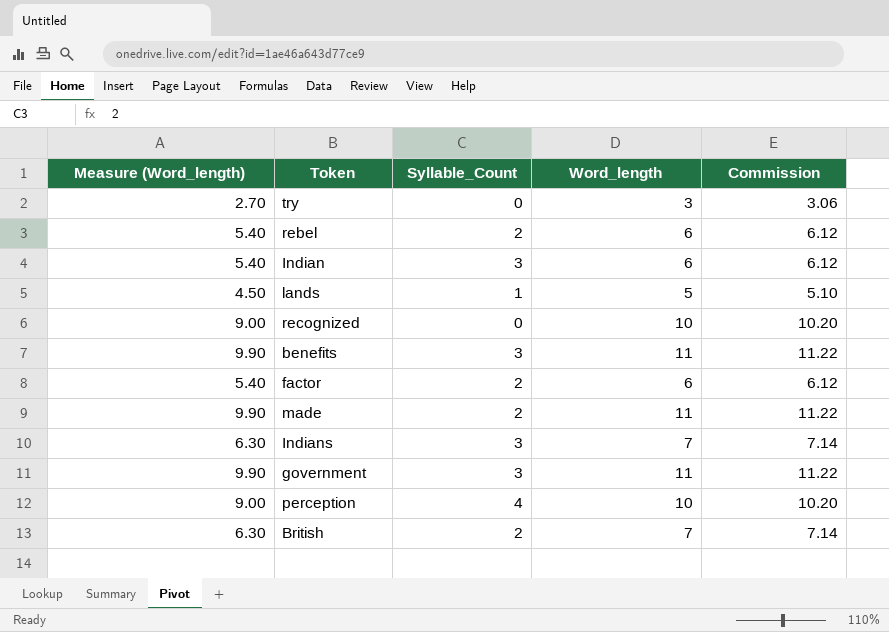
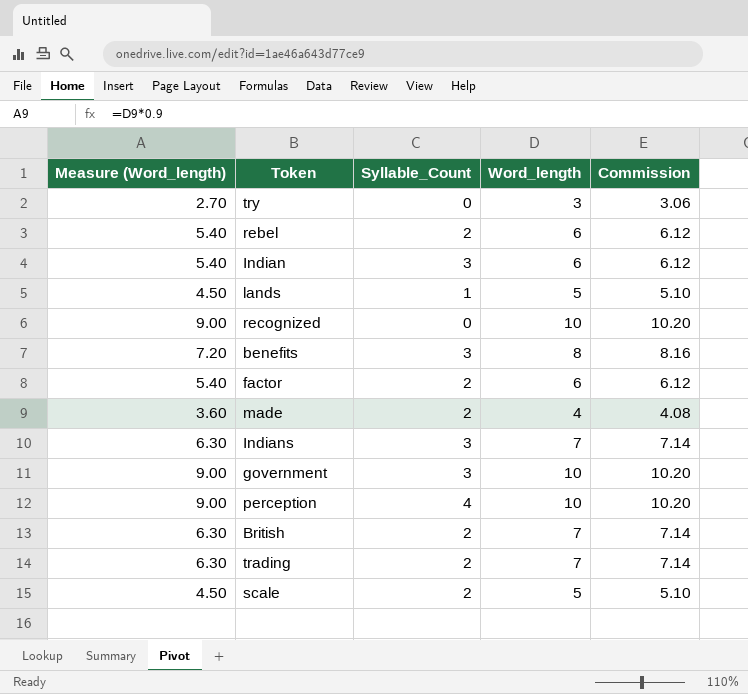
benefits | Measure (Word_length): 9.90 -> 7.20
benefits | Word_length: 11 -> 8
benefits | Commission: 11.22 -> 8.16
made | Measure (Word_length): 9.90 -> 3.60
made | Word_length: 11 -> 4
made | Commission: 11.22 -> 4.08
government | Measure (Word_length): 9.90 -> 9.00
government | Word_length: 11 -> 10
government | Commission: 11.22 -> 10.20
row trading: none -> 6.30 | 2 | 7 | 7.14
row scale: none -> 4.50 | 2 | 5 | 5.10

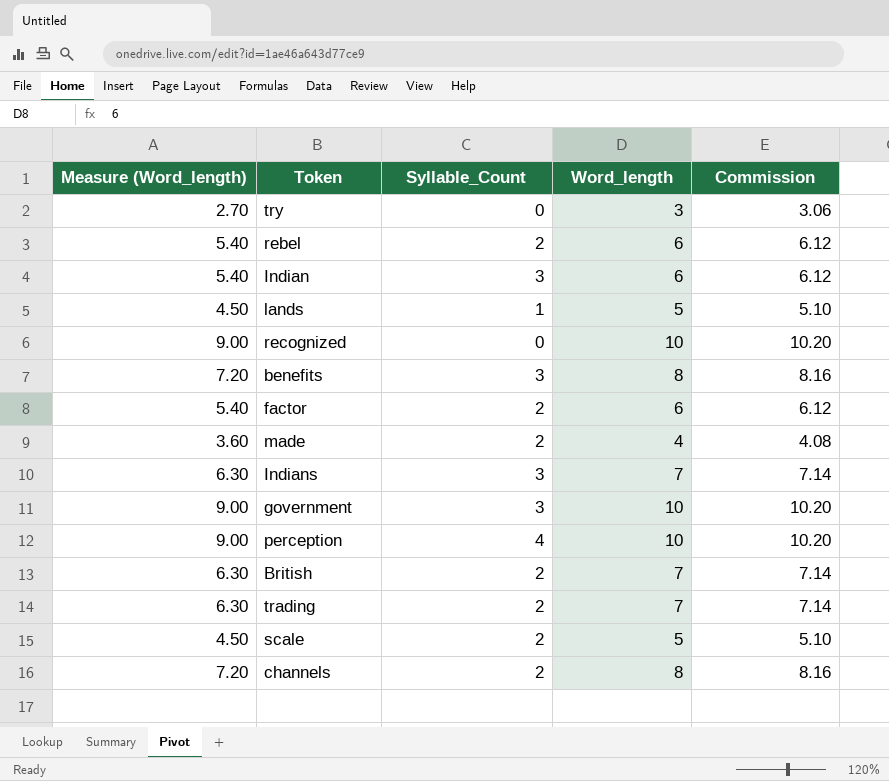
row channels: none -> 7.20 | 2 | 8 | 8.16

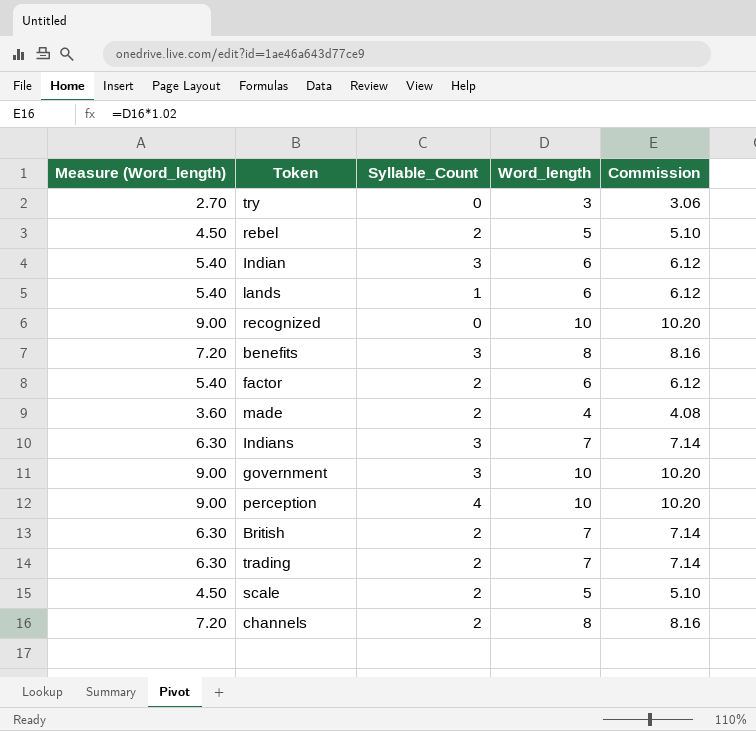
rebel | Measure (Word_length): 5.40 -> 4.50
rebel | Word_length: 6 -> 5
rebel | Commission: 6.12 -> 5.10
lands | Measure (Word_length): 4.50 -> 5.40
lands | Word_length: 5 -> 6
lands | Commission: 5.10 -> 6.12

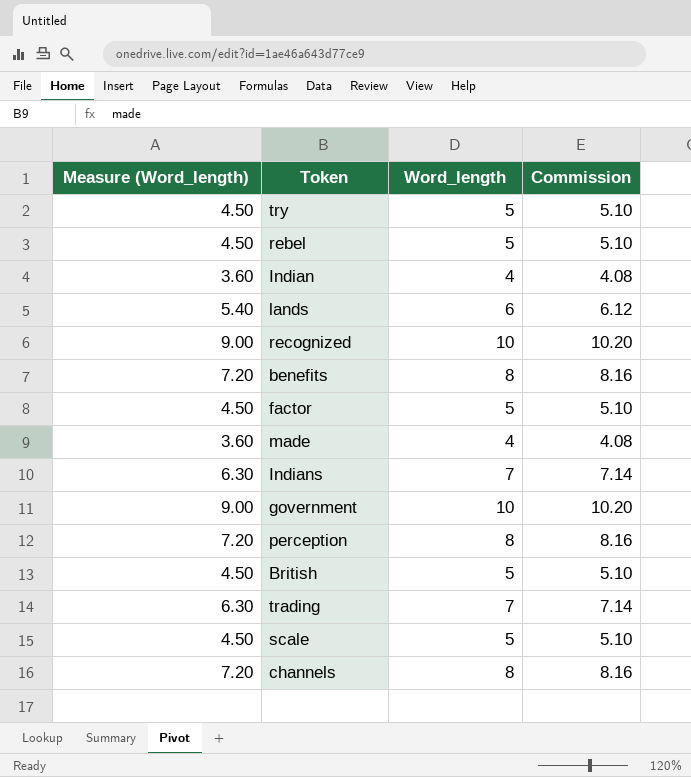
column Syllable_Count | position: 3 -> none
try | Measure (Word_length): 2.70 -> 4.50
try | Word_length: 3 -> 5
try | Commission: 3.06 -> 5.10
Indian | Measure (Word_length): 5.40 -> 3.60
Indian | Word_length: 6 -> 4
Indian | Commission: 6.12 -> 4.08
factor | Measure (Word_length): 5.40 -> 4.50
factor | Word_length: 6 -> 5
factor | Commission: 6.12 -> 5.10
perception | Measure (Word_length): 9.00 -> 7.20
perception | Word_length: 10 -> 8
perception | Commission: 10.20 -> 8.16
British | Measure (Word_length): 6.30 -> 4.50
British | Word_length: 7 -> 5
British | Commission: 7.14 -> 5.10

